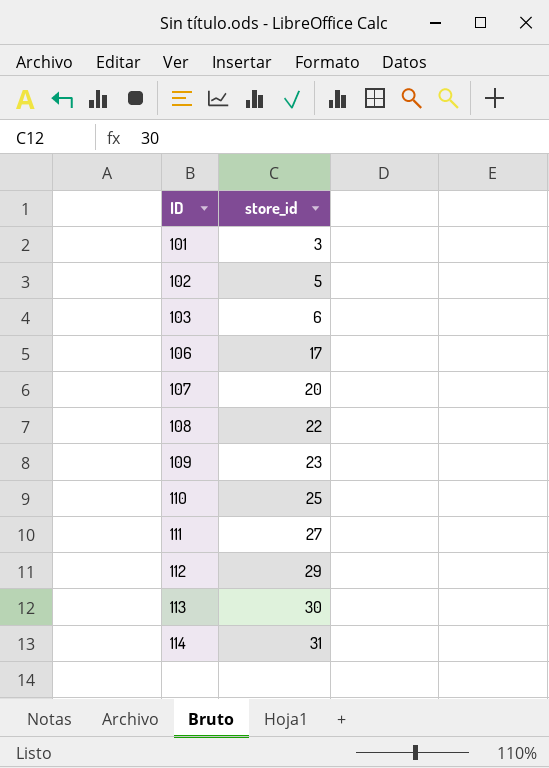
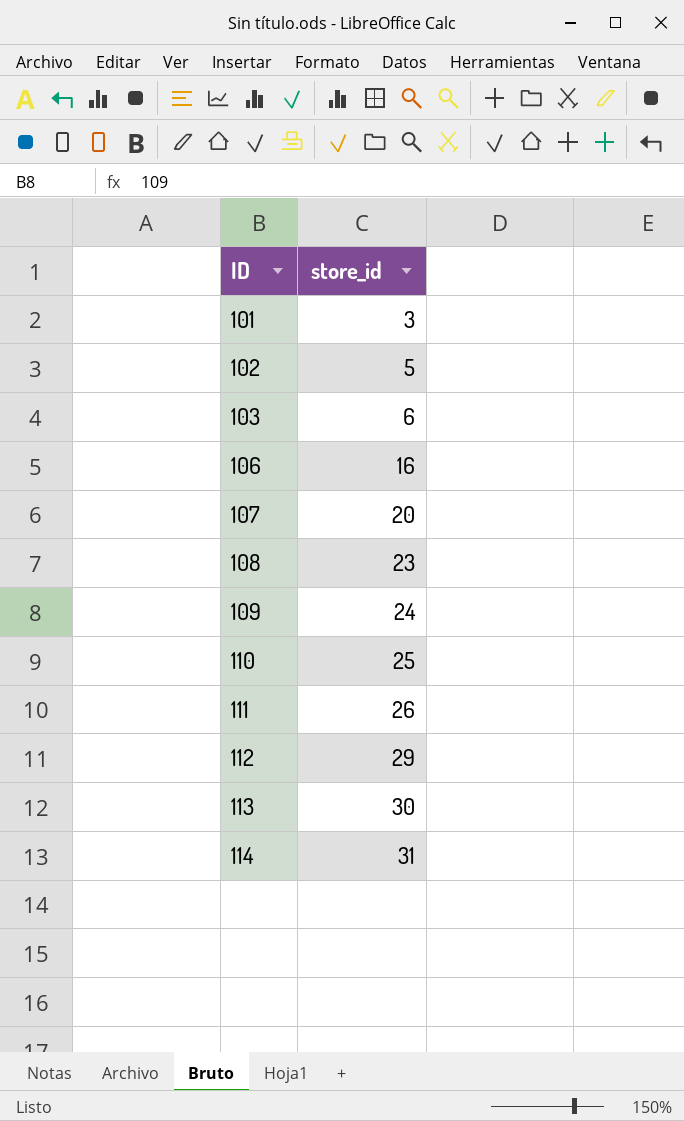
106 | store_id: 17 -> 16
108 | store_id: 22 -> 23
109 | store_id: 23 -> 24
111 | store_id: 27 -> 26

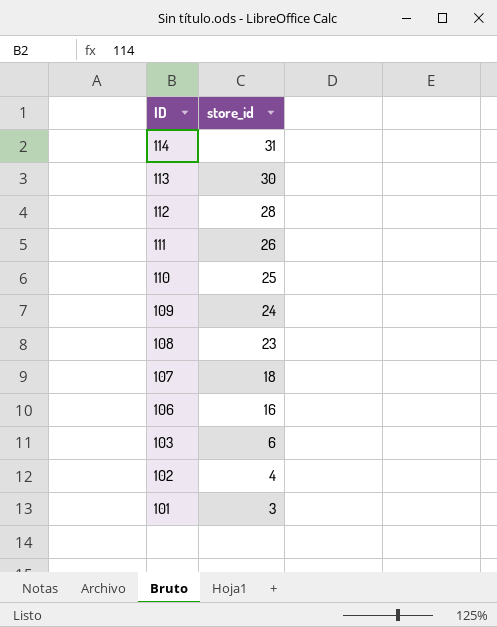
row order: ID ascending -> ID descending
112 | store_id: 29 -> 28
107 | store_id: 20 -> 18
102 | store_id: 5 -> 4

